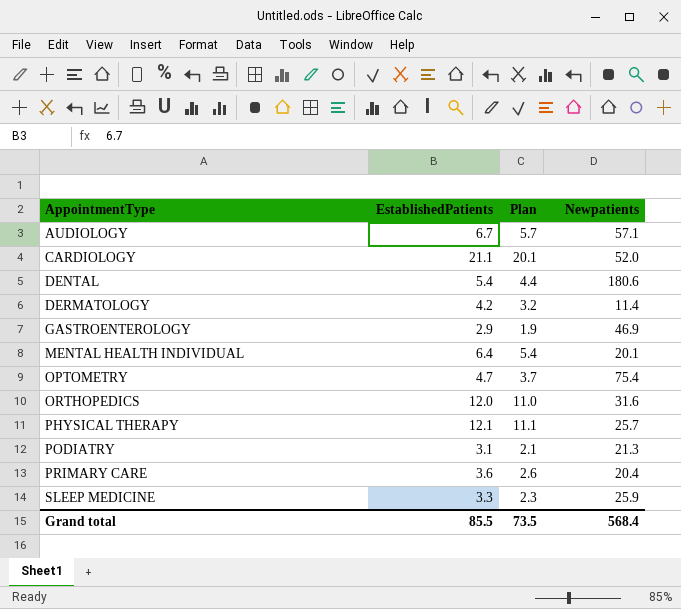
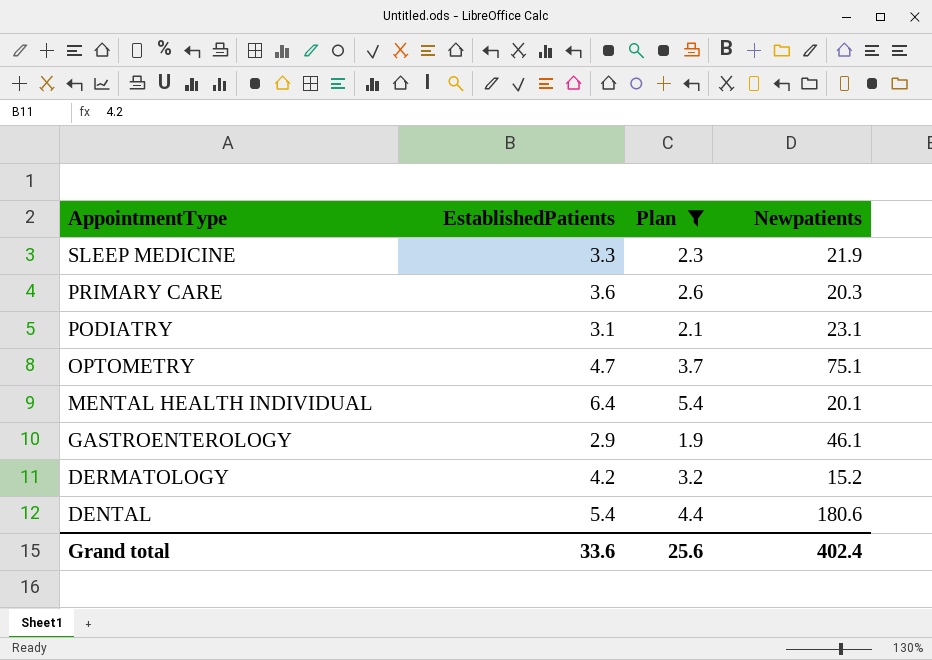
filter: none -> Plan <= 5.4
row order: AppointmentType ascending -> AppointmentType descending
SLEEP MEDICINE | Newpatients: 25.9 -> 21.9
PRIMARY CARE | Newpatients: 20.4 -> 20.3
PODIATRY | Newpatients: 21.3 -> 23.1
OPTOMETRY | Newpatients: 75.4 -> 75.1
GASTROENTEROLOGY | Newpatients: 46.9 -> 46.1
DERMATOLOGY | Newpatients: 11.4 -> 15.2
Grand total | EstablishedPatients: 85.5 -> 33.6
Grand total | Plan: 73.5 -> 25.6
Grand total | Newpatients: 568.4 -> 402.4

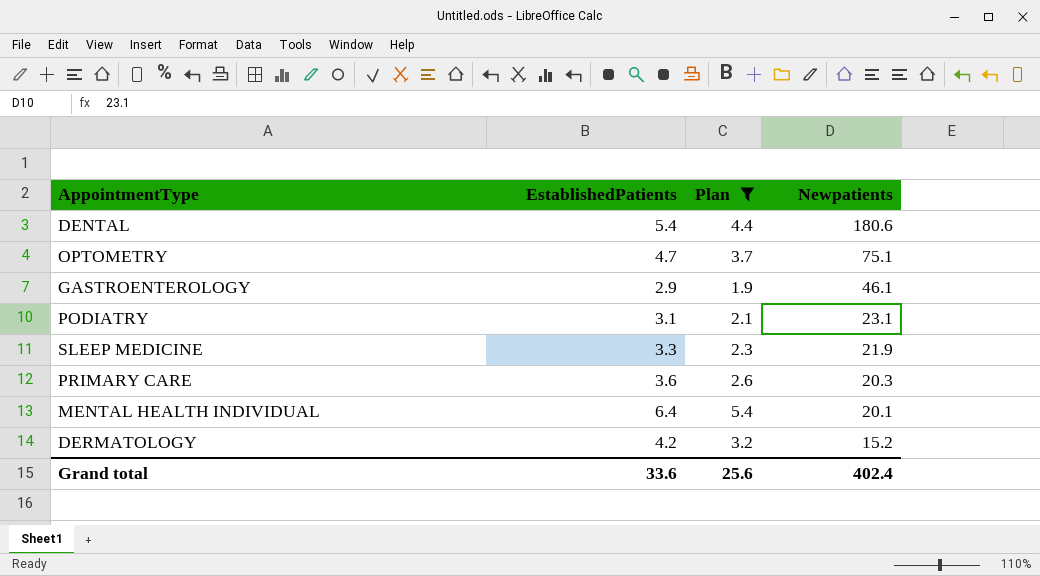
row order: AppointmentType descending -> Newpatients descending

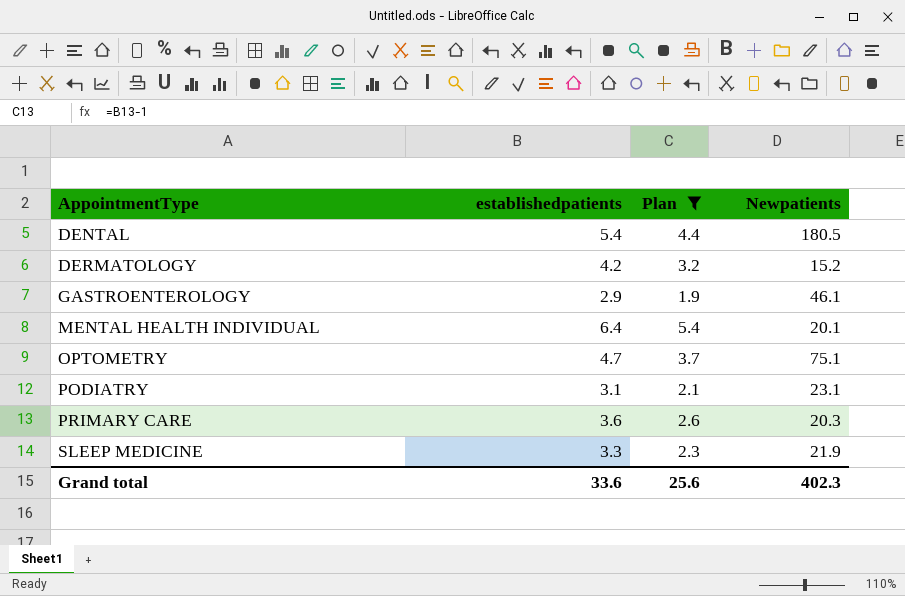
row order: Newpatients descending -> AppointmentType ascending
column name: EstablishedPatients -> establishedpatients
DENTAL | Newpatients: 180.6 -> 180.5
Grand total | Newpatients: 402.4 -> 402.3

